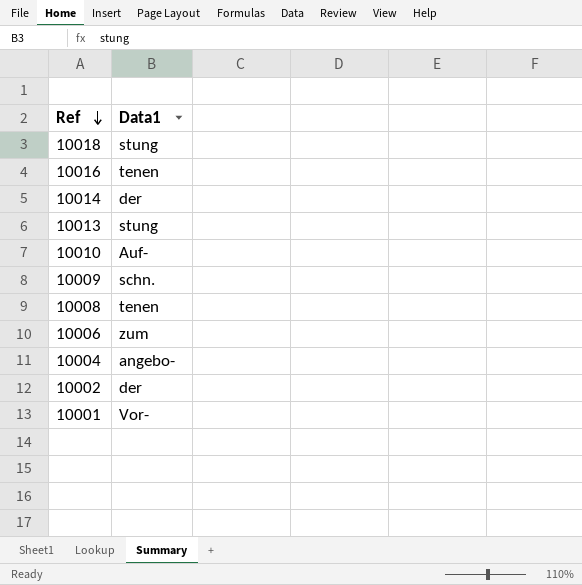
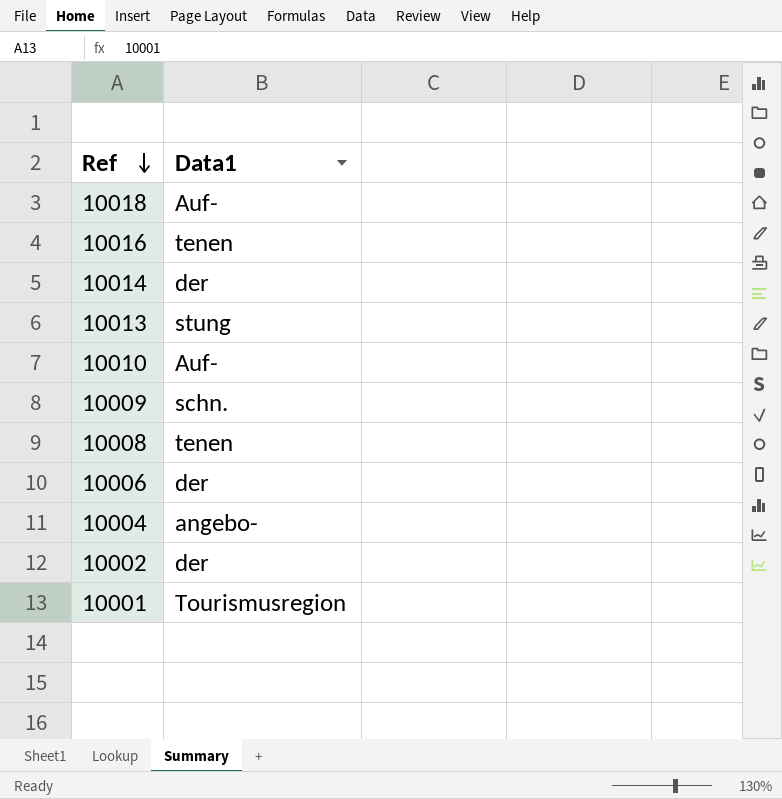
10018 | Data1: stung -> Auf-
10006 | Data1: zum -> der
10001 | Data1: Vor- -> Tourismusregion

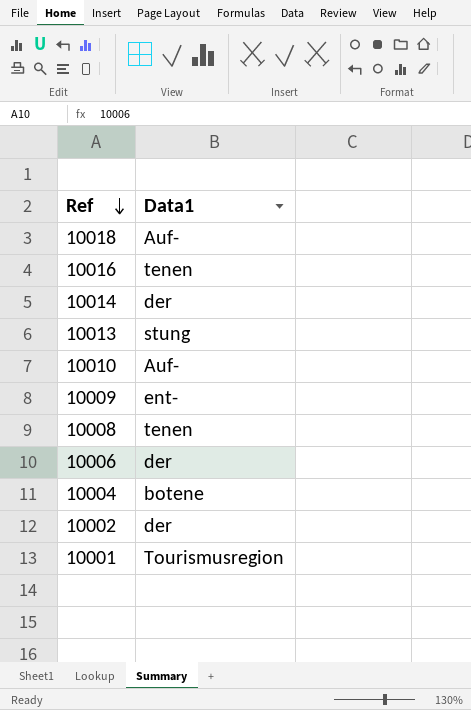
10009 | Data1: schn. -> ent-
10004 | Data1: angebo- -> botene

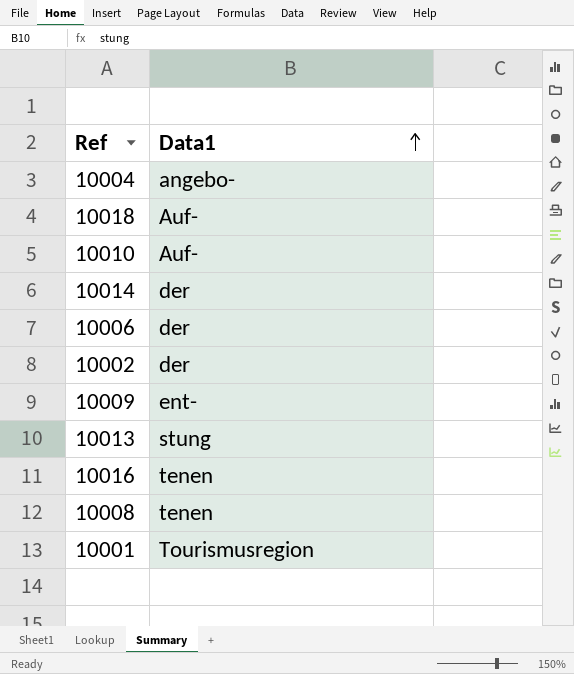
row order: Ref descending -> Data1 ascending
10004 | Data1: botene -> angebo-

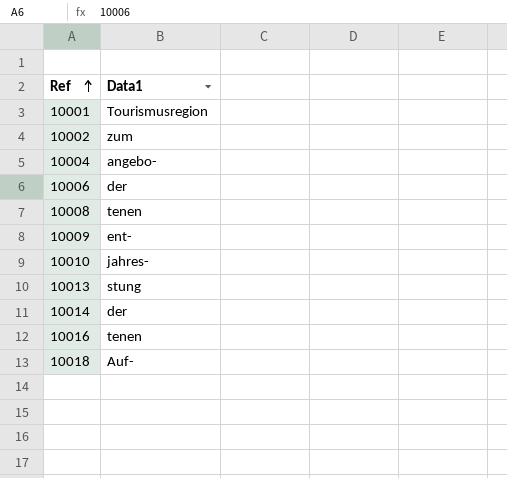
row order: Data1 ascending -> Ref ascending
10002 | Data1: der -> zum
10010 | Data1: Auf- -> jahres-

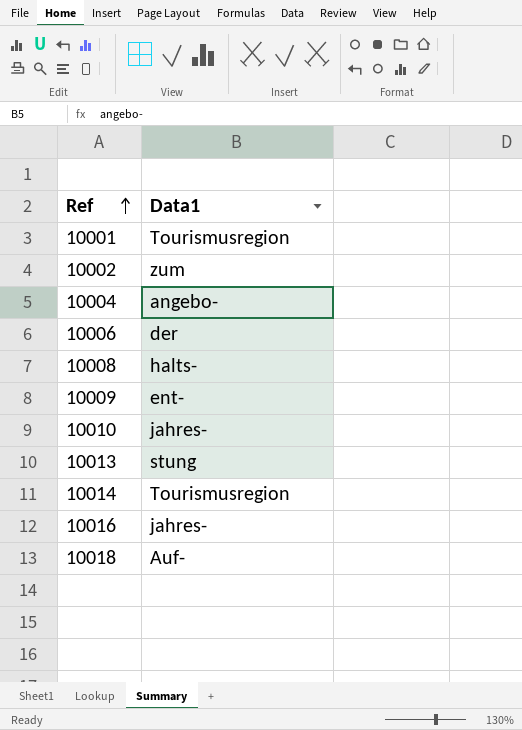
10008 | Data1: tenen -> halts-
10014 | Data1: der -> Tourismusregion
10016 | Data1: tenen -> jahres-

